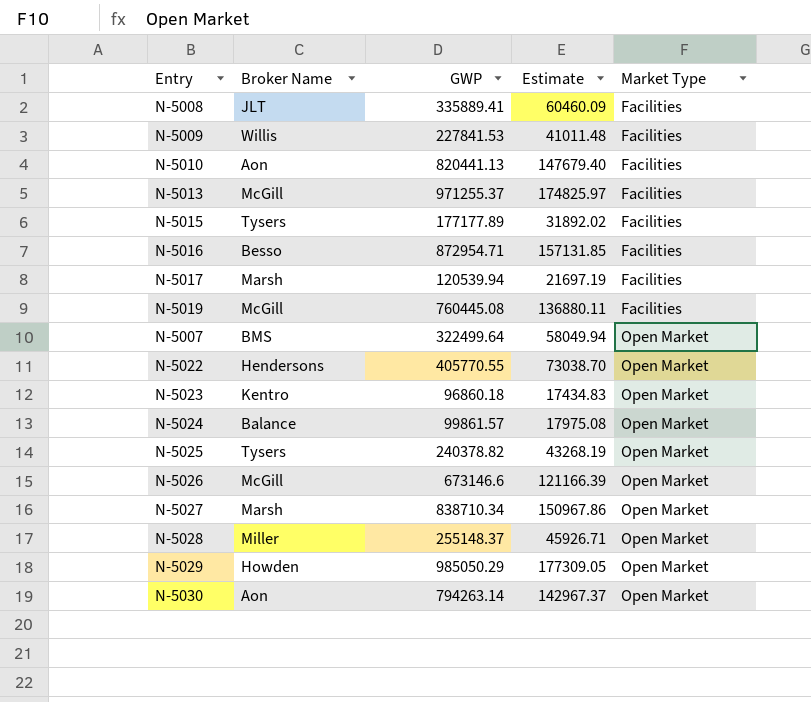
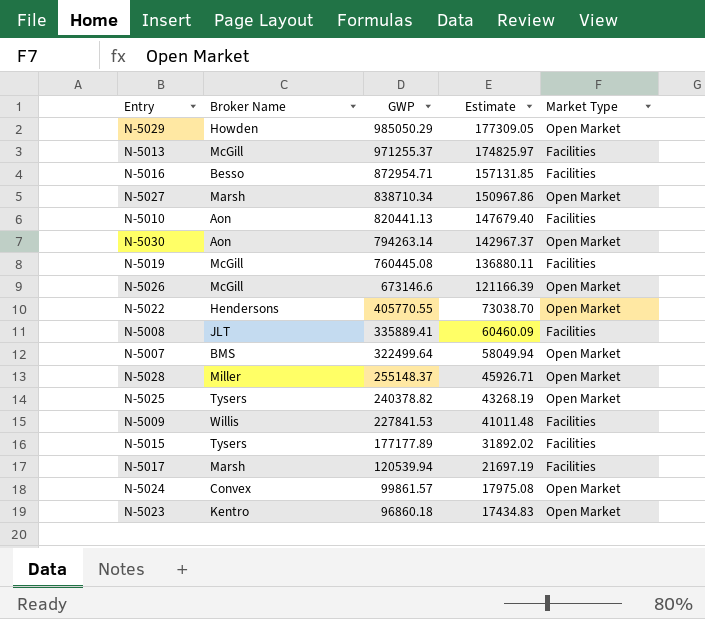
row order: Market Type ascending -> GWP descending
N-5024 | Broker Name: Balance -> Convex

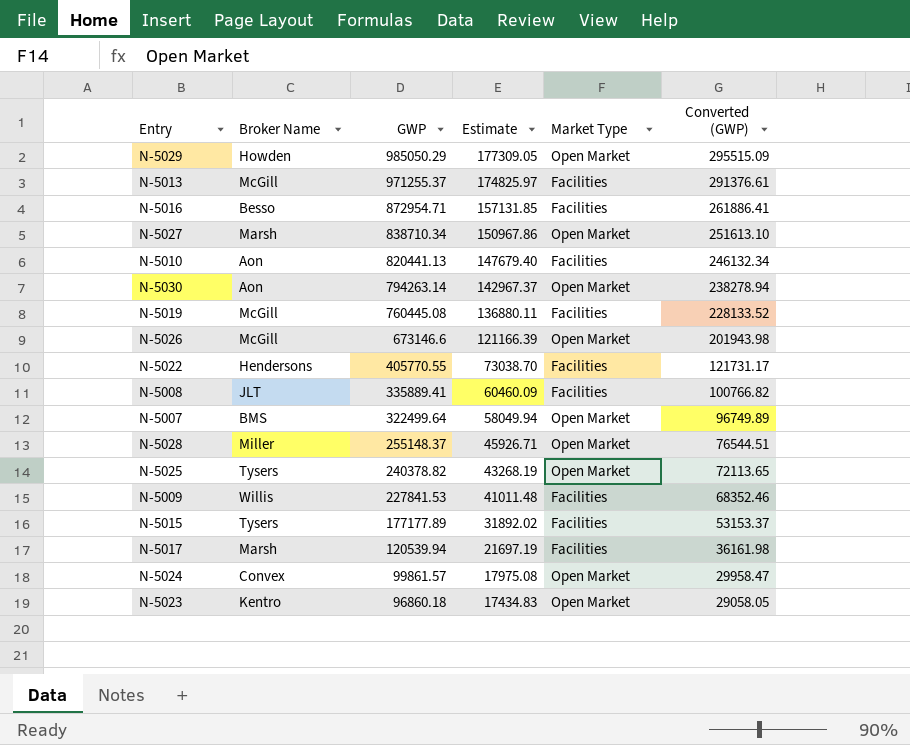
column Converted (GWP) | formula: none -> [GWP] * 0.3
N-5022 | Market Type: Open Market -> Facilities

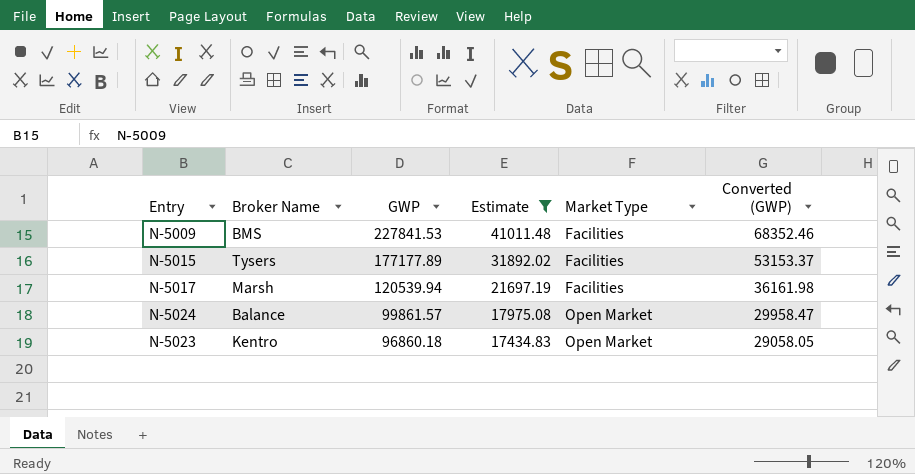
filter: none -> Estimate <= 41011.48
N-5009 | Broker Name: Willis -> BMS
N-5024 | Broker Name: Convex -> Balance

